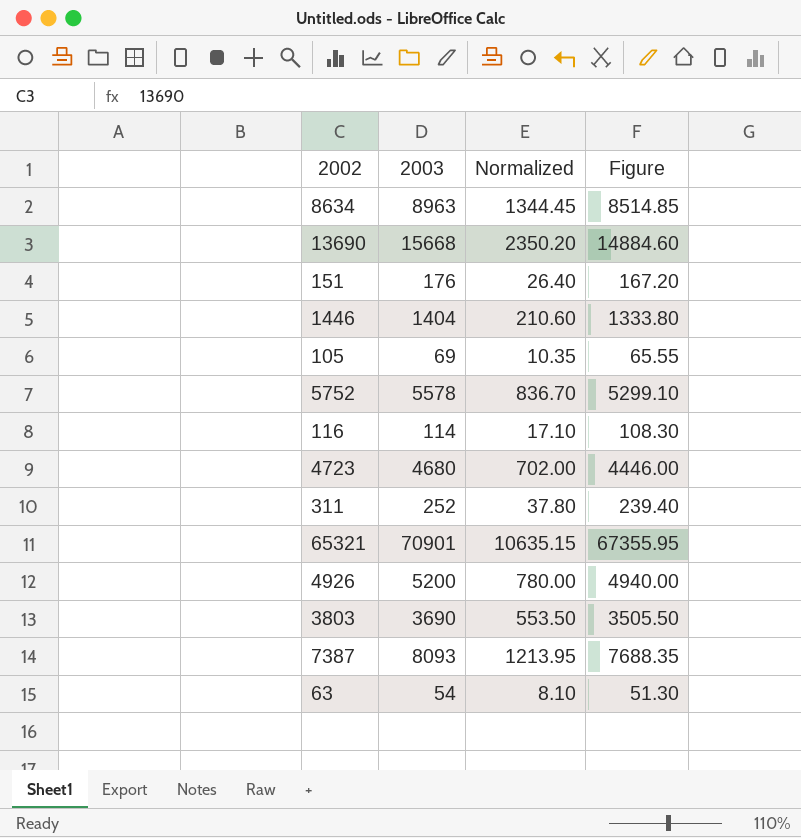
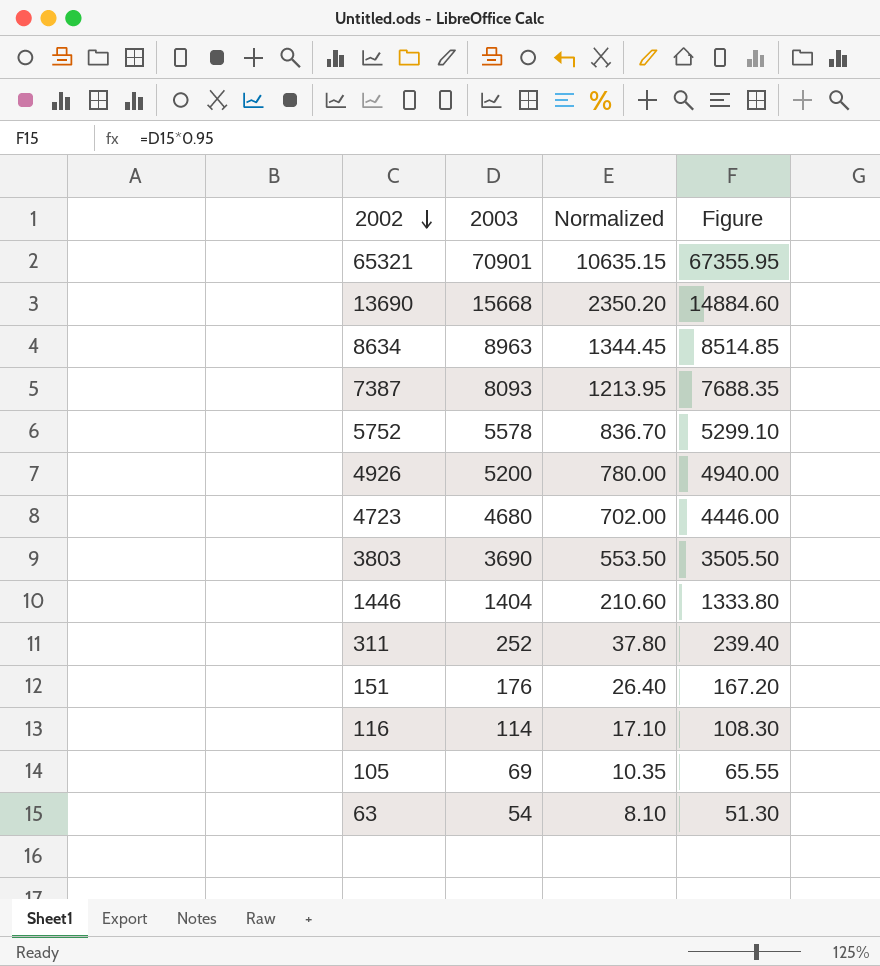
row order: none -> 2002 descending

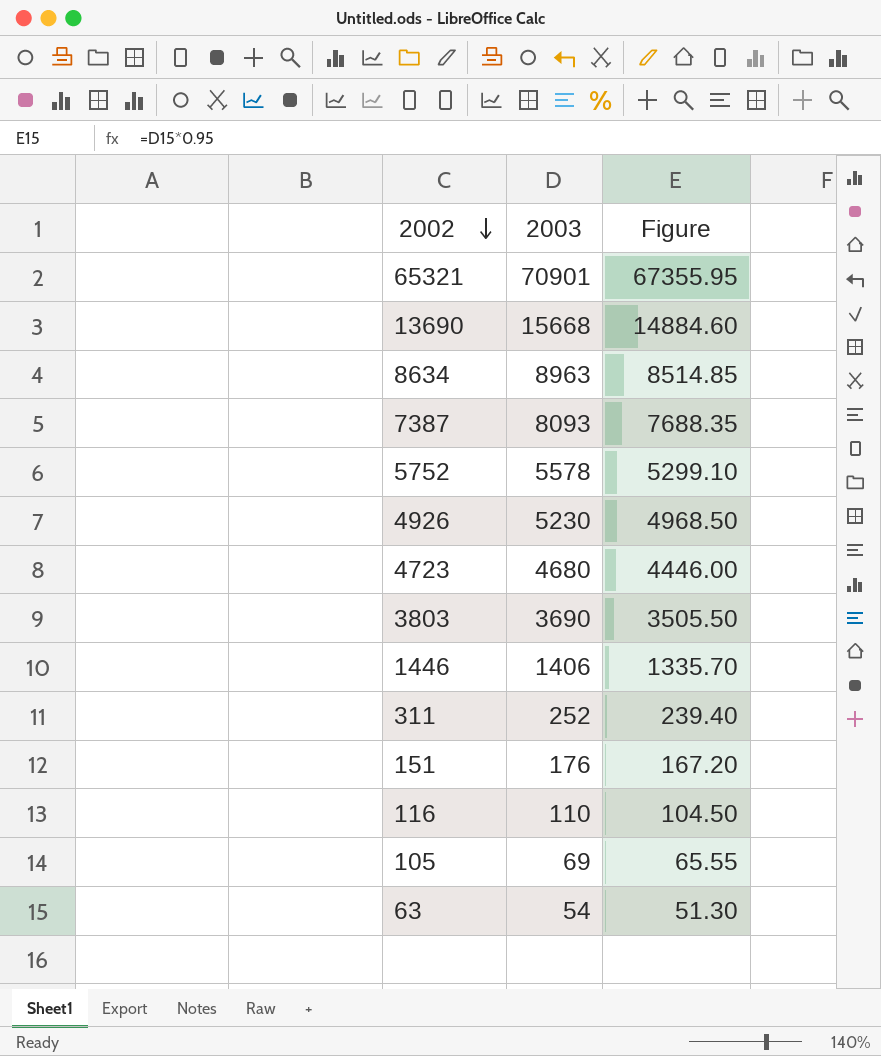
column Normalized | formula: [2003] * 0.15 -> none
4926 | 2003: 5200 -> 5230
4926 | Figure: 4940.00 -> 4968.50
1446 | 2003: 1404 -> 1406
1446 | Figure: 1333.80 -> 1335.70
116 | 2003: 114 -> 110
116 | Figure: 108.30 -> 104.50

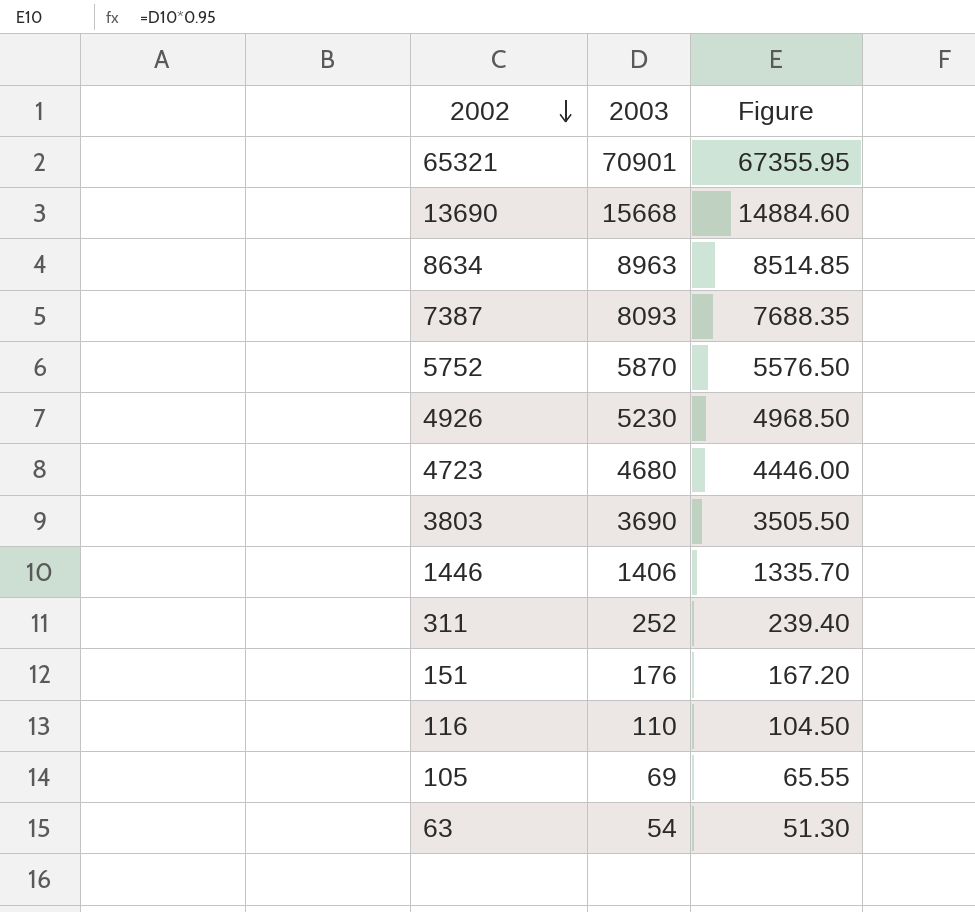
5752 | 2003: 5578 -> 5870
5752 | Figure: 5299.10 -> 5576.50

